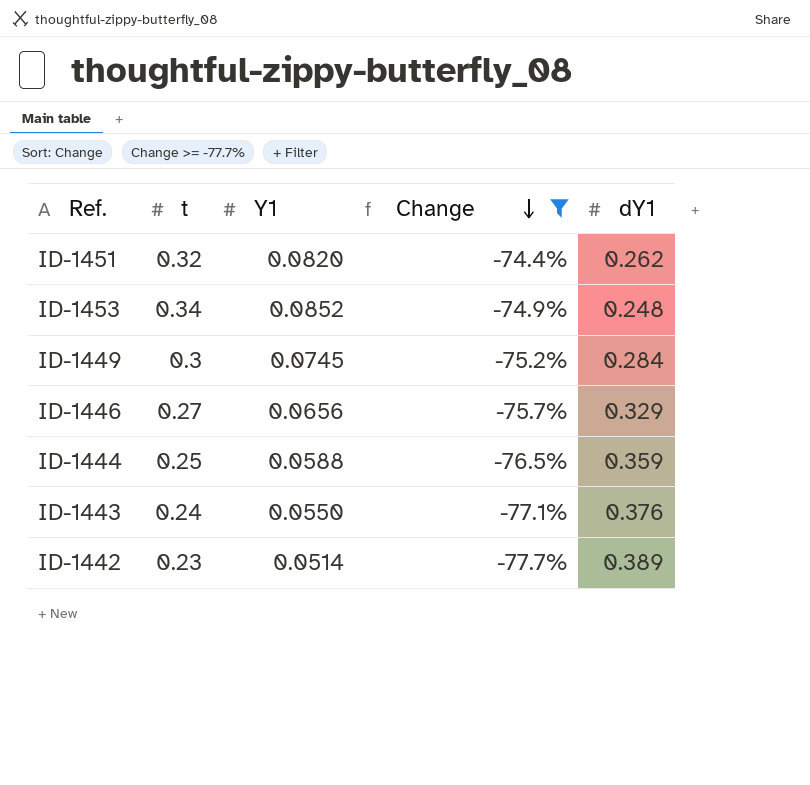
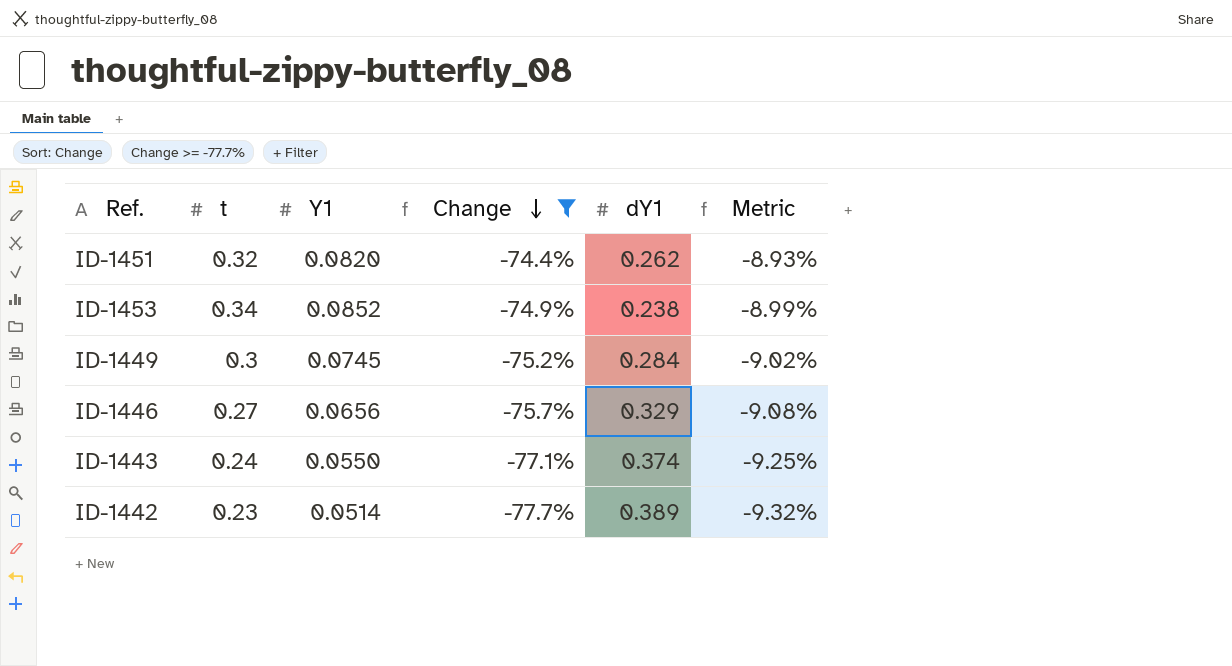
column Metric | formula: none -> [Change] * 0.12
row ID-1444: 0.25 | 0.0588 | -76.5% | 0.359 -> none
ID-1453 | dY1: 0.248 -> 0.238
ID-1443 | dY1: 0.376 -> 0.374

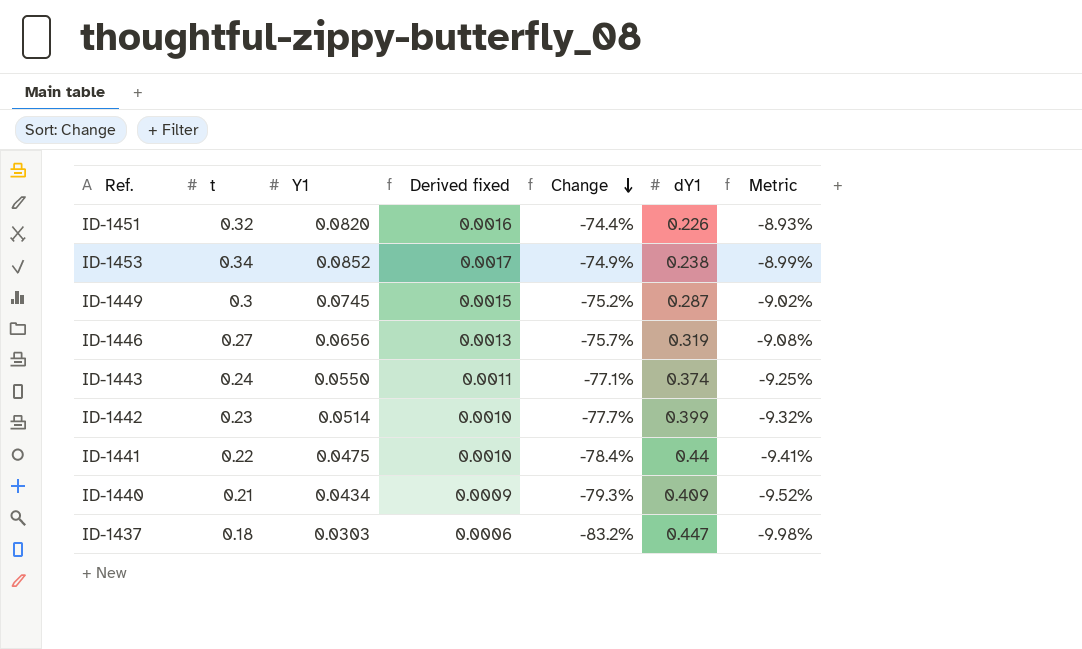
filter: Change >= -77.7% -> none
column Derived fixed | formula: none -> [Y1] * 0.02
ID-1451 | dY1: 0.262 -> 0.226
ID-1449 | dY1: 0.284 -> 0.287
ID-1446 | dY1: 0.329 -> 0.319
ID-1442 | dY1: 0.389 -> 0.399

